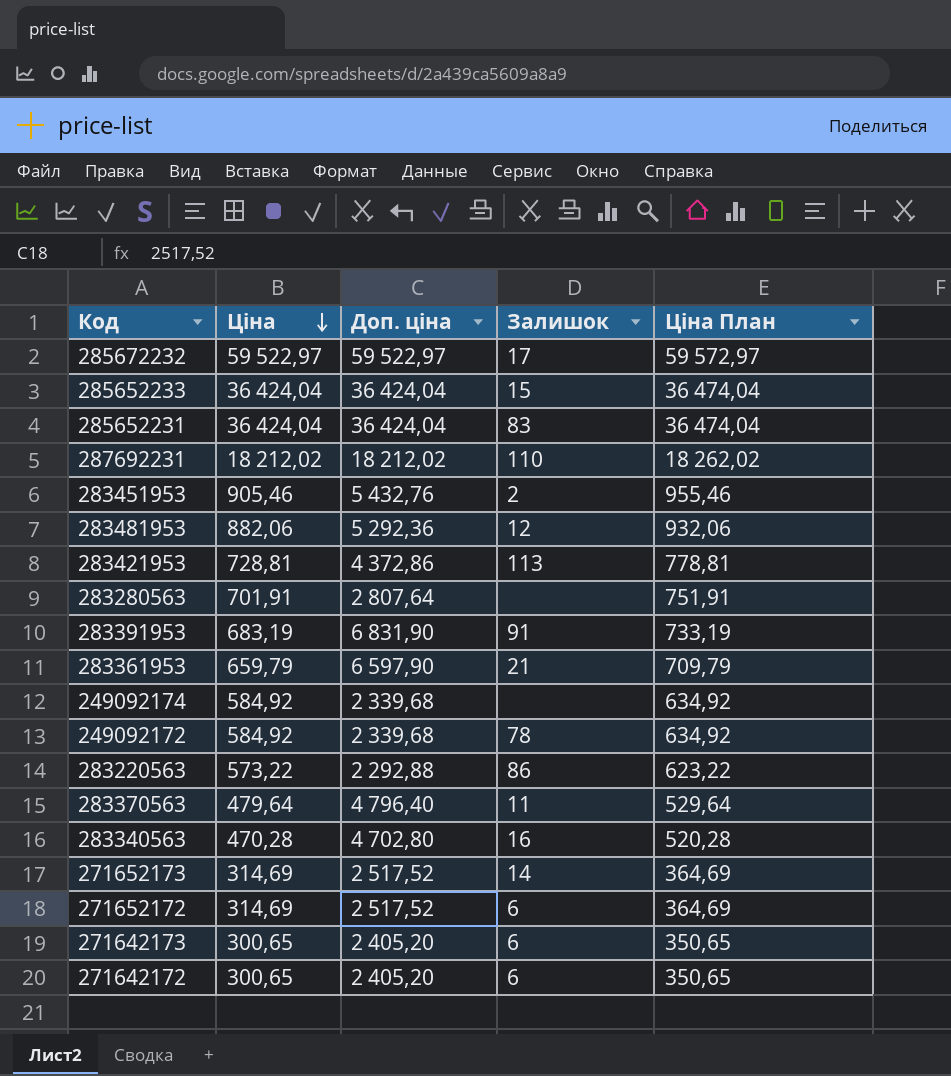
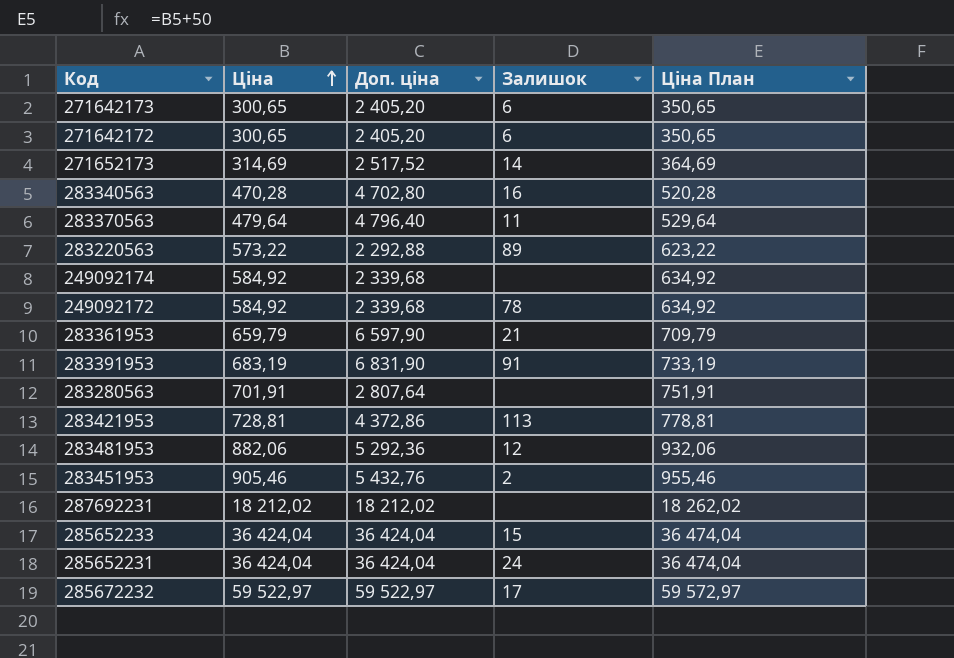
row order: Ціна descending -> Ціна ascending
row 271652172: 314,69 | 2 517,52 | 6 | 364,69 -> none
283220563 | Залишок: 86 -> 89
287692231 | Залишок: 110 -> none
285652231 | Залишок: 83 -> 24

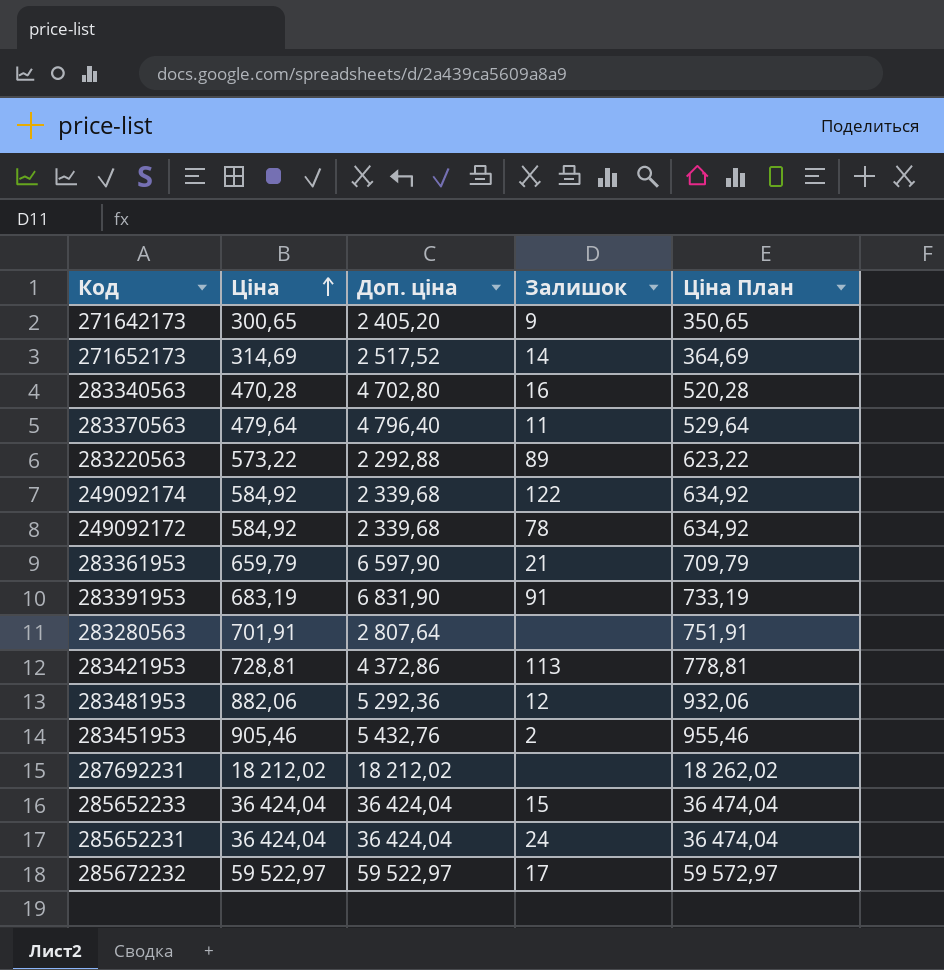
row 271642172: 300,65 | 2 405,20 | 6 | 350,65 -> none
271642173 | Залишок: 6 -> 9
249092174 | Залишок: none -> 122

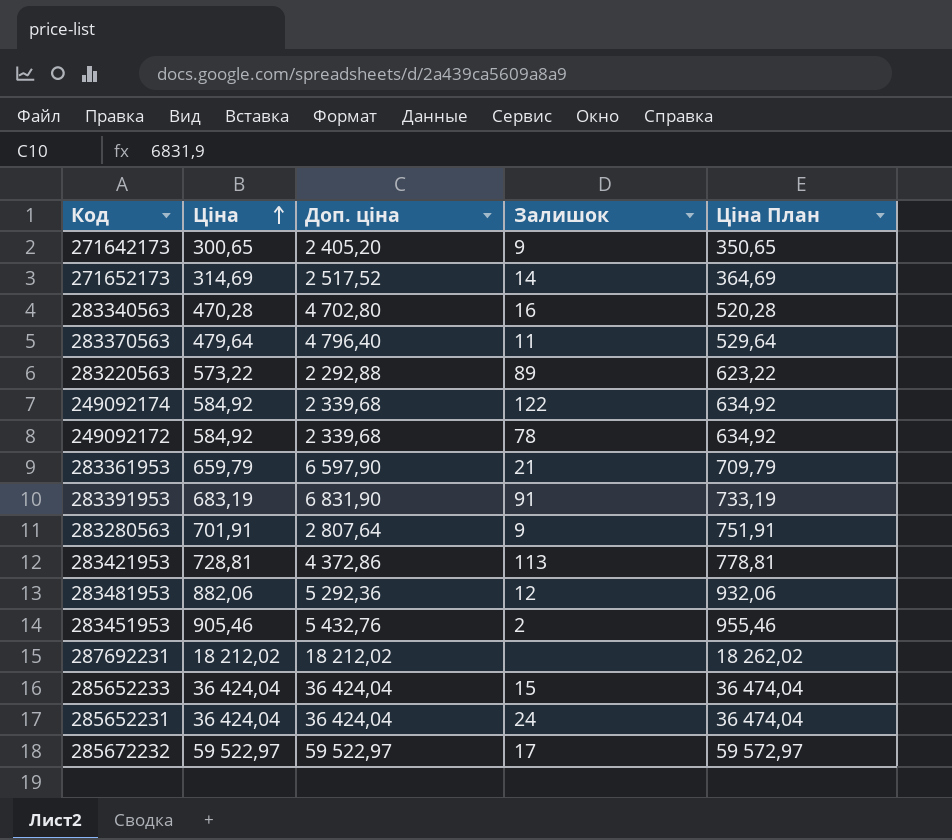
283280563 | Залишок: none -> 9

